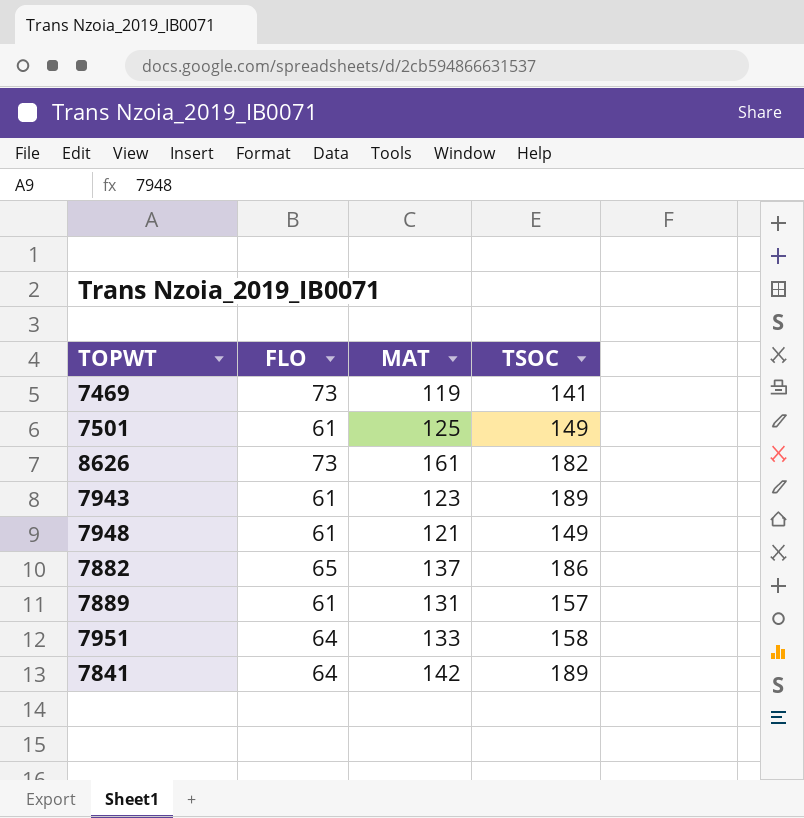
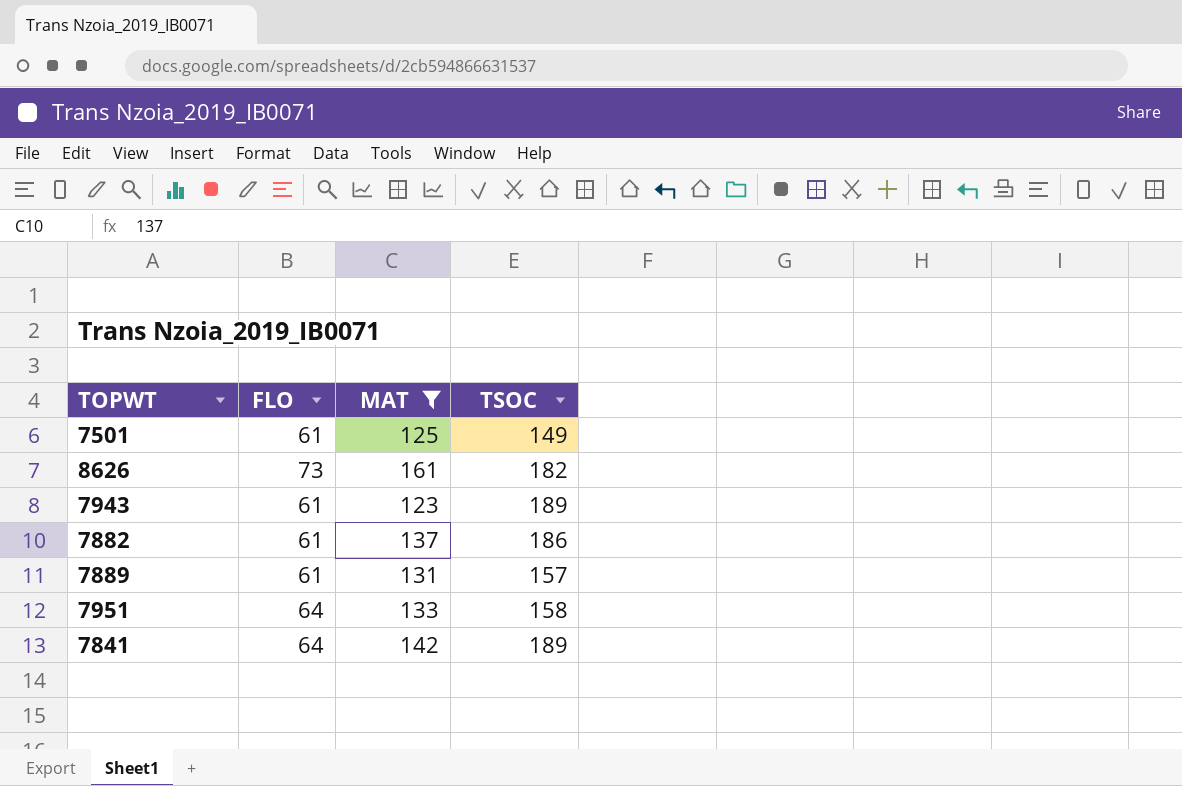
filter: none -> MAT >= 123
7882 | FLO: 65 -> 61

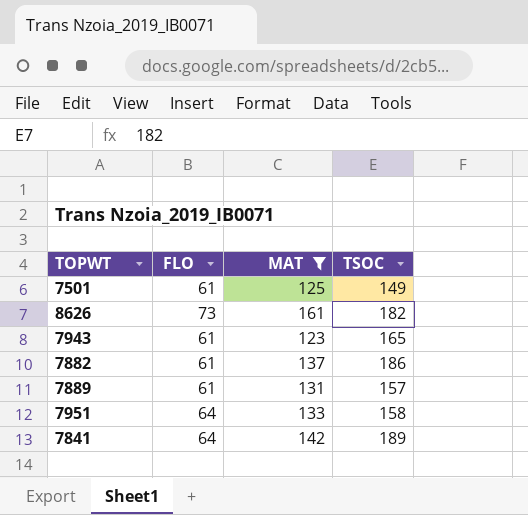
7943 | TSOC: 189 -> 165

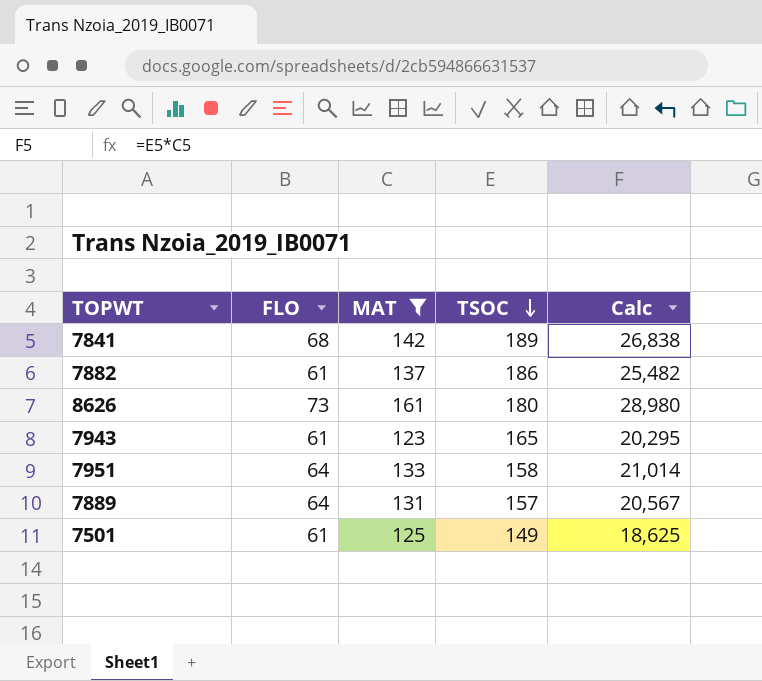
row order: none -> TSOC descending
column Calc | formula: none -> [MAT] * [TSOC]
7841 | FLO: 64 -> 68
8626 | TSOC: 182 -> 180
7889 | FLO: 61 -> 64

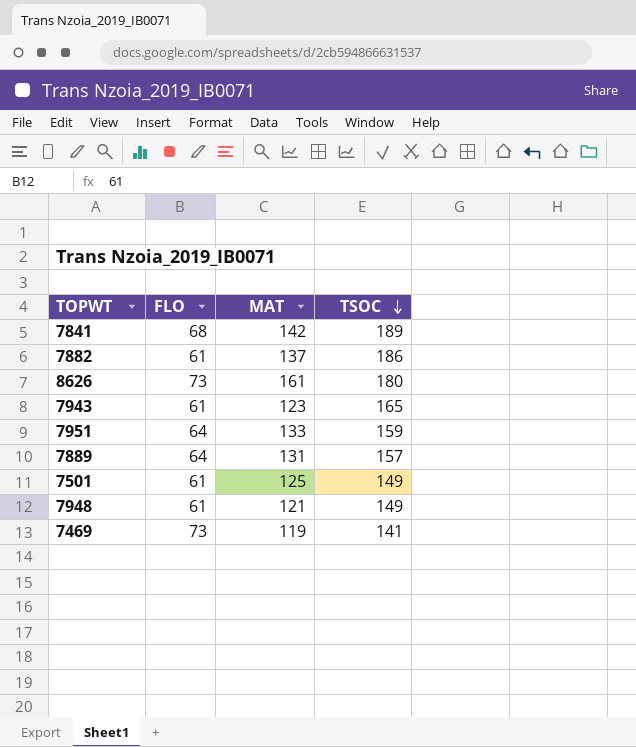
filter: MAT >= 123 -> none
column Calc | formula: [MAT] * [TSOC] -> none
7951 | TSOC: 158 -> 159

